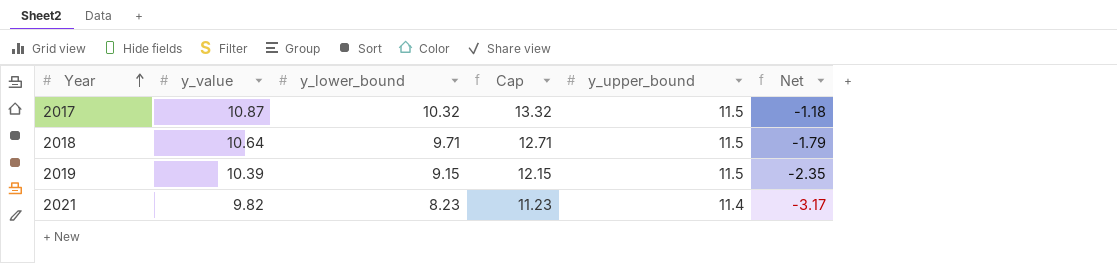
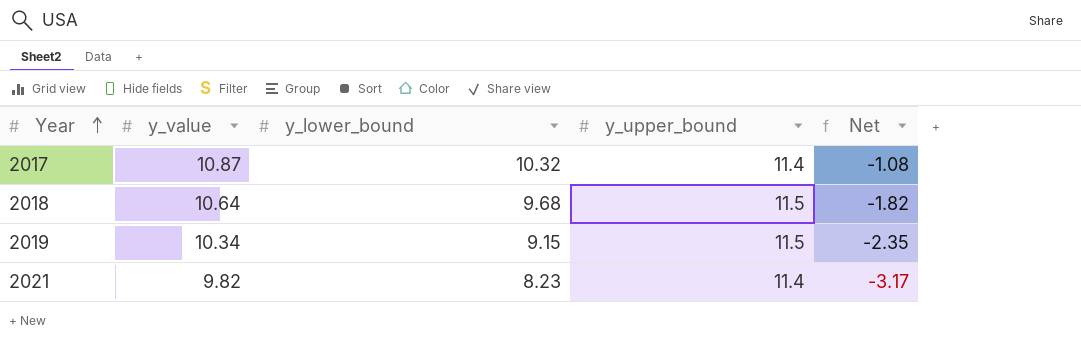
column Cap | formula: [y_lower_bound] + 3 -> none
2017 | y_upper_bound: 11.5 -> 11.4
2017 | Net: -1.18 -> -1.08
2018 | y_lower_bound: 9.71 -> 9.68
2018 | Net: -1.79 -> -1.82
2019 | y_value: 10.39 -> 10.34

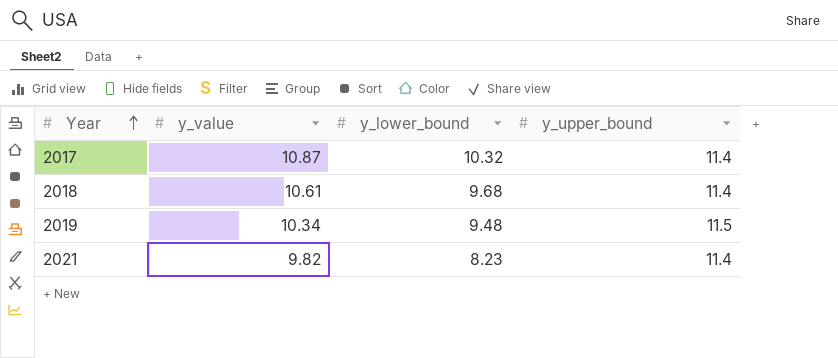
column Net | formula: [y_lower_bound] - [y_upper_bound] -> none
2018 | y_value: 10.64 -> 10.61
2018 | y_upper_bound: 11.5 -> 11.4
2019 | y_lower_bound: 9.15 -> 9.48

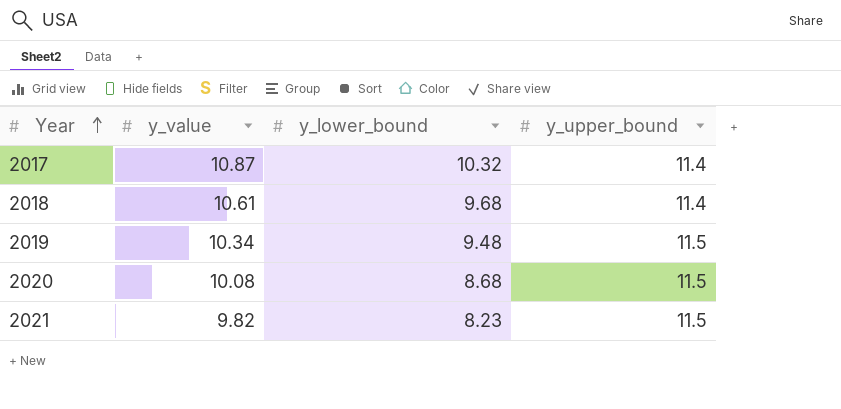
row 2020: none -> 10.08 | 8.68 | 11.5
2021 | y_upper_bound: 11.4 -> 11.5

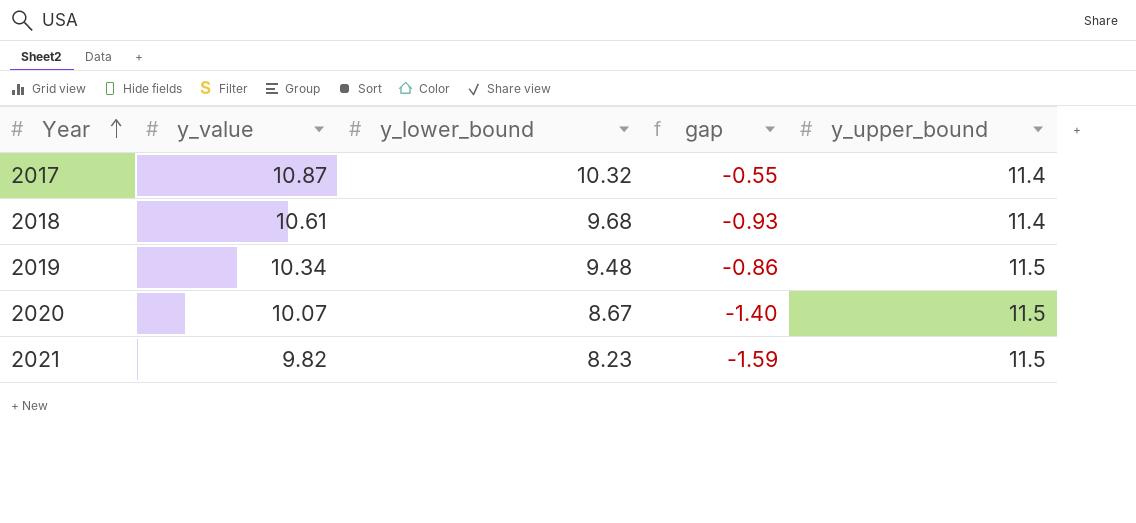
column gap | formula: none -> [y_lower_bound] - [y_value]
2020 | y_value: 10.08 -> 10.07
2020 | y_lower_bound: 8.68 -> 8.67

